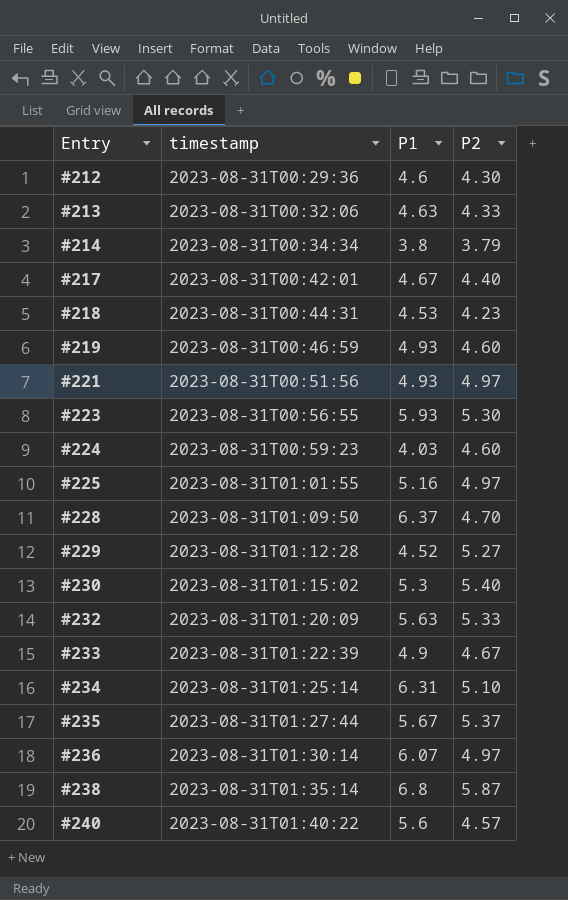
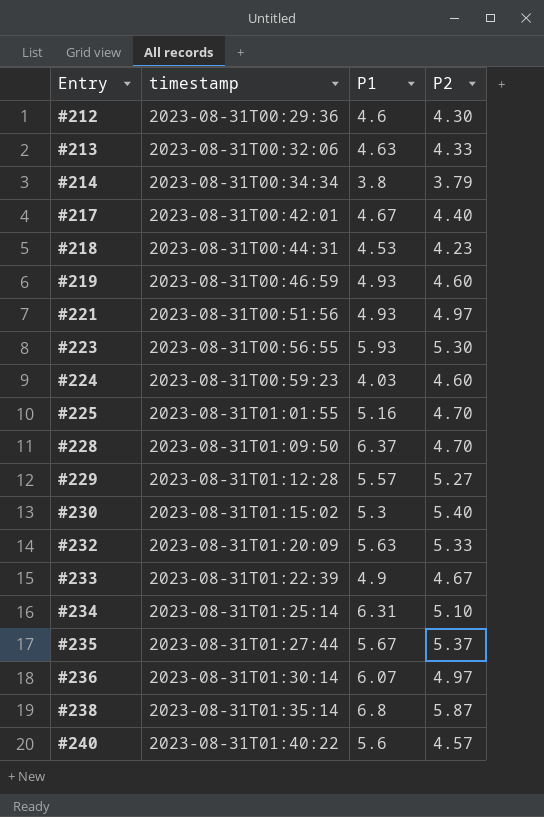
#225 | P2: 4.97 -> 4.70
#229 | P1: 4.52 -> 5.57

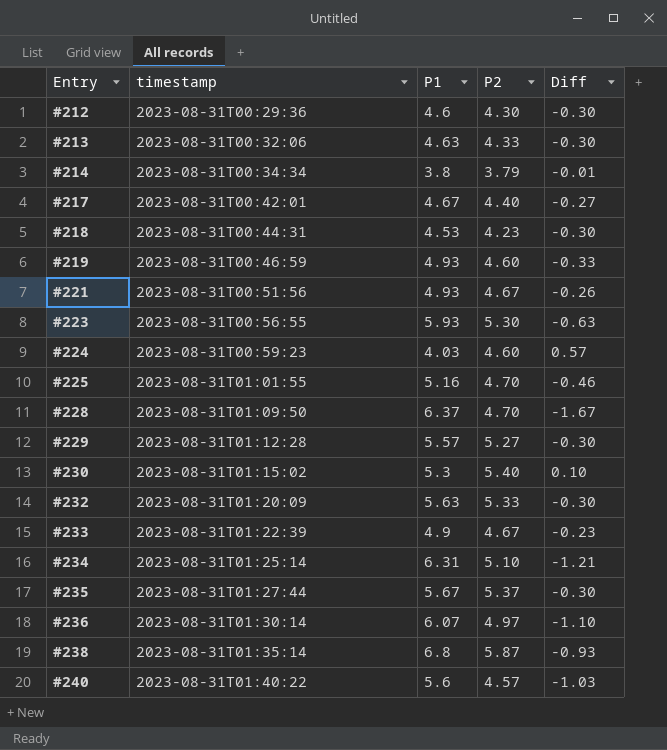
column Diff | formula: none -> [P2] - [P1]
#221 | P2: 4.97 -> 4.67

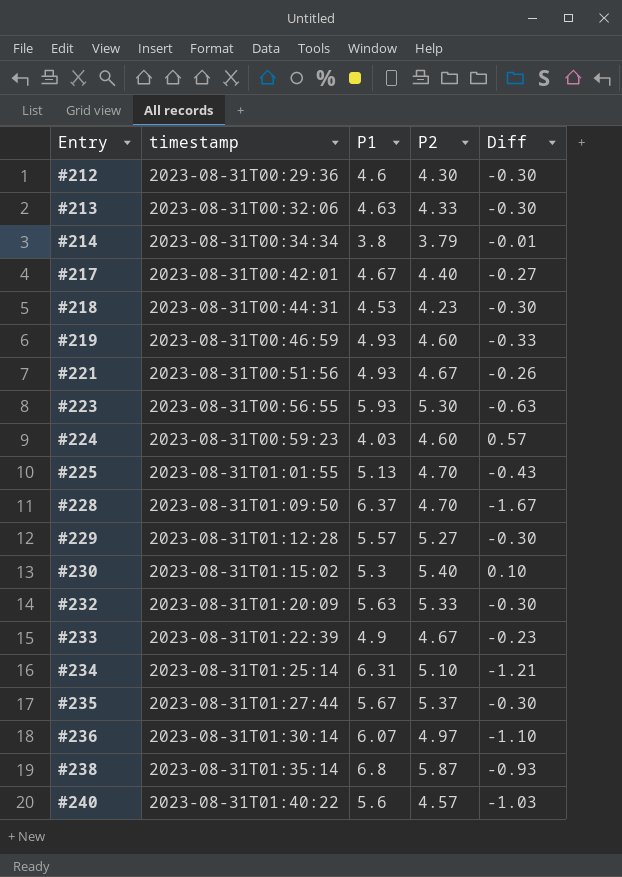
#225 | P1: 5.16 -> 5.13
#225 | Diff: -0.46 -> -0.43

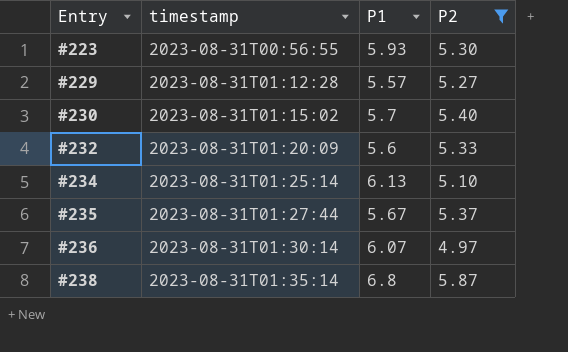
filter: none -> P2 >= 4.97
column Diff | formula: [P2] - [P1] -> none
#230 | P1: 5.3 -> 5.7
#232 | P1: 5.63 -> 5.6
#234 | P1: 6.31 -> 6.13

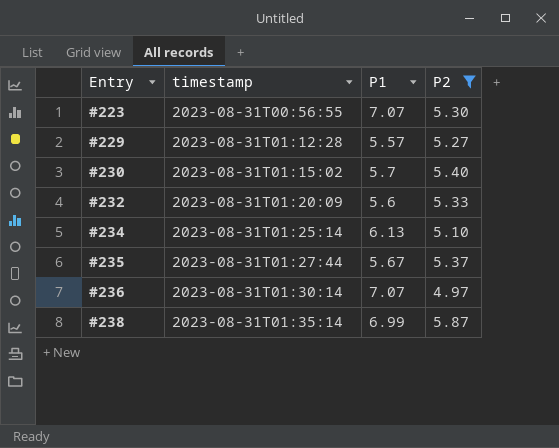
#223 | P1: 5.93 -> 7.07
#236 | P1: 6.07 -> 7.07
#238 | P1: 6.8 -> 6.99

